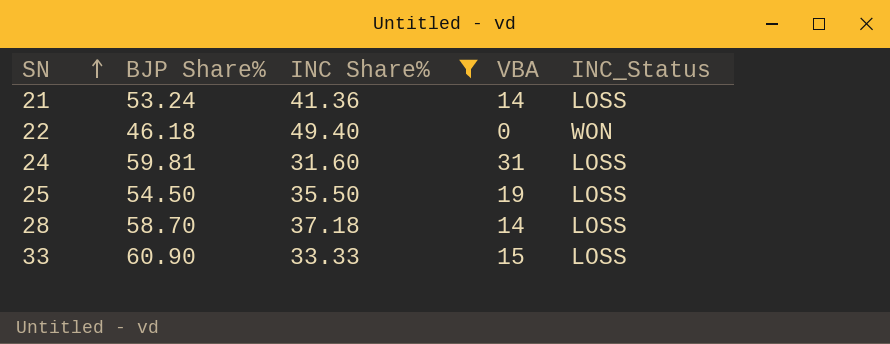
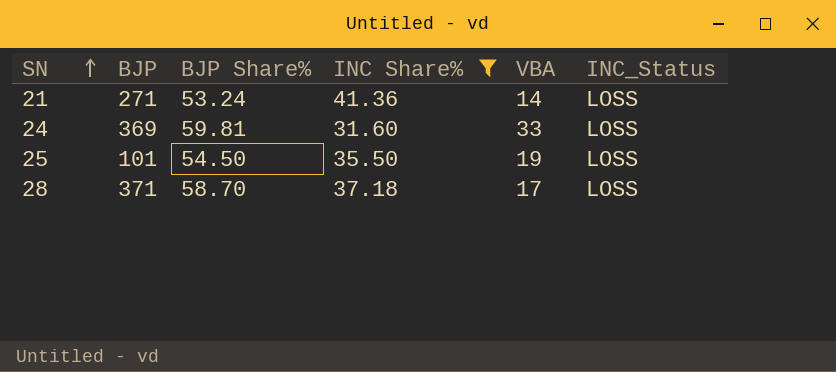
column BJP | position: none -> 2
row 22: 46.18 | 49.40 | 0 | WON -> none
row 33: 60.90 | 33.33 | 15 | LOSS -> none
24 | VBA: 31 -> 33
28 | VBA: 14 -> 17

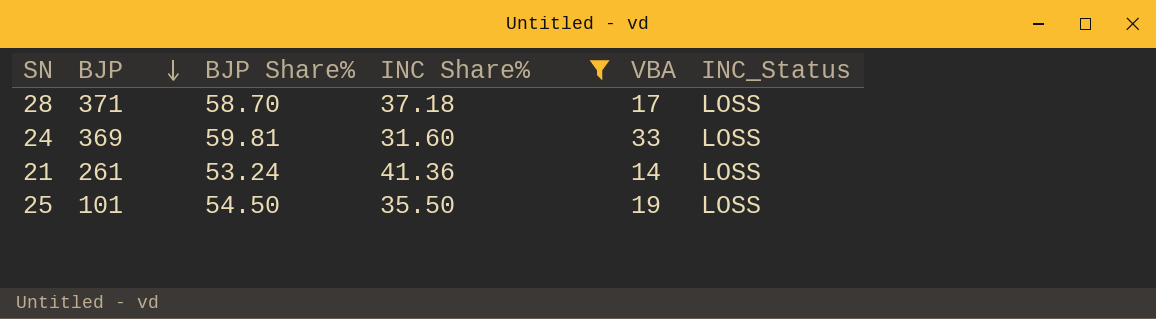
row order: SN ascending -> BJP descending
21 | BJP: 271 -> 261

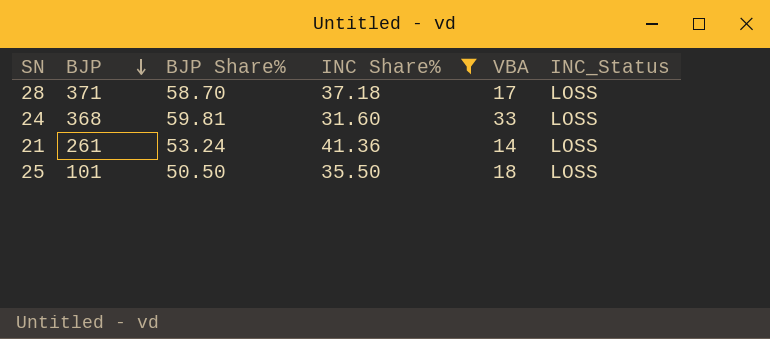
24 | BJP: 369 -> 368
25 | BJP Share%: 54.50 -> 50.50
25 | VBA: 19 -> 18

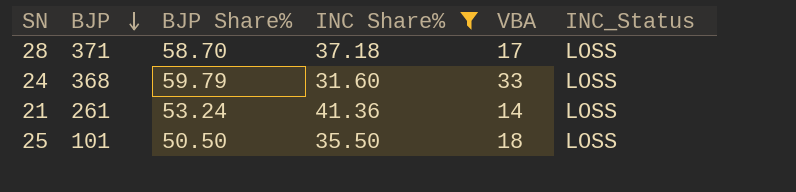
24 | BJP Share%: 59.81 -> 59.79

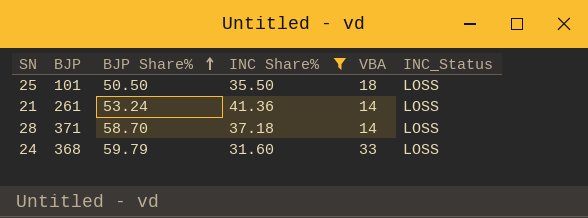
row order: BJP descending -> BJP Share% ascending
28 | VBA: 17 -> 14

